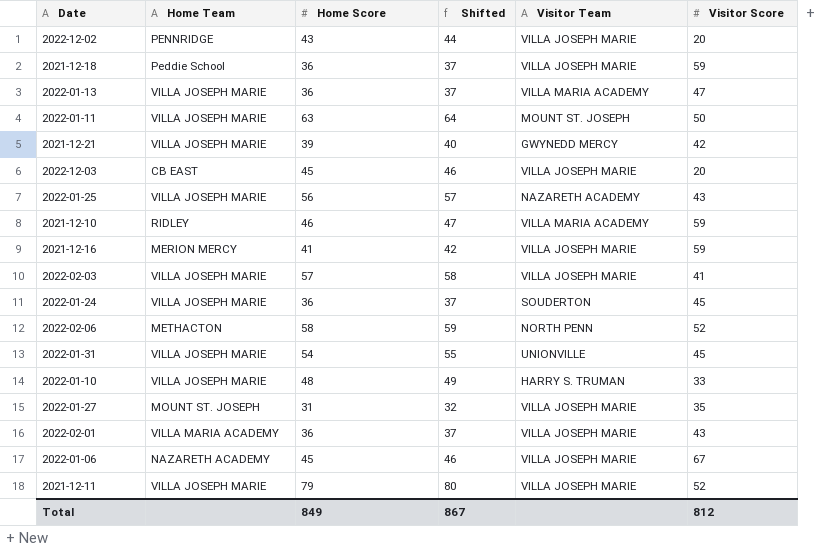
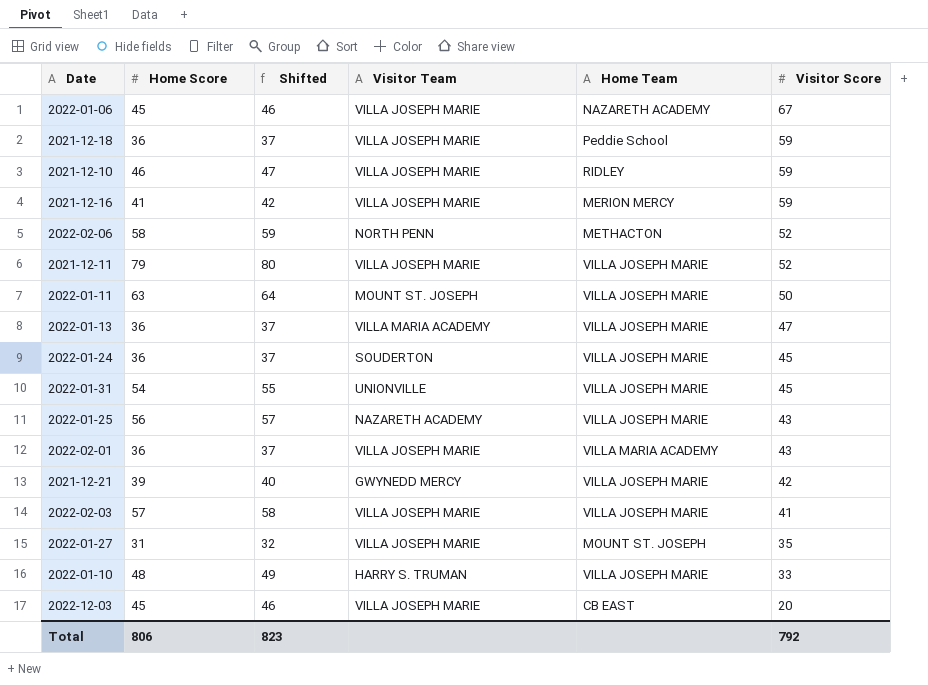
row order: none -> Visitor Score descending
column Home Team | position: 2 -> 5
row 2022-12-02: PENNRIDGE | 43 | 44 | VILLA JOSEPH MARIE | 20 -> none
2021-12-10 | Visitor Team: VILLA MARIA ACADEMY -> VILLA JOSEPH MARIE
Total | Home Score: 849 -> 806
Total | Shifted: 867 -> 823
Total | Visitor Score: 812 -> 792

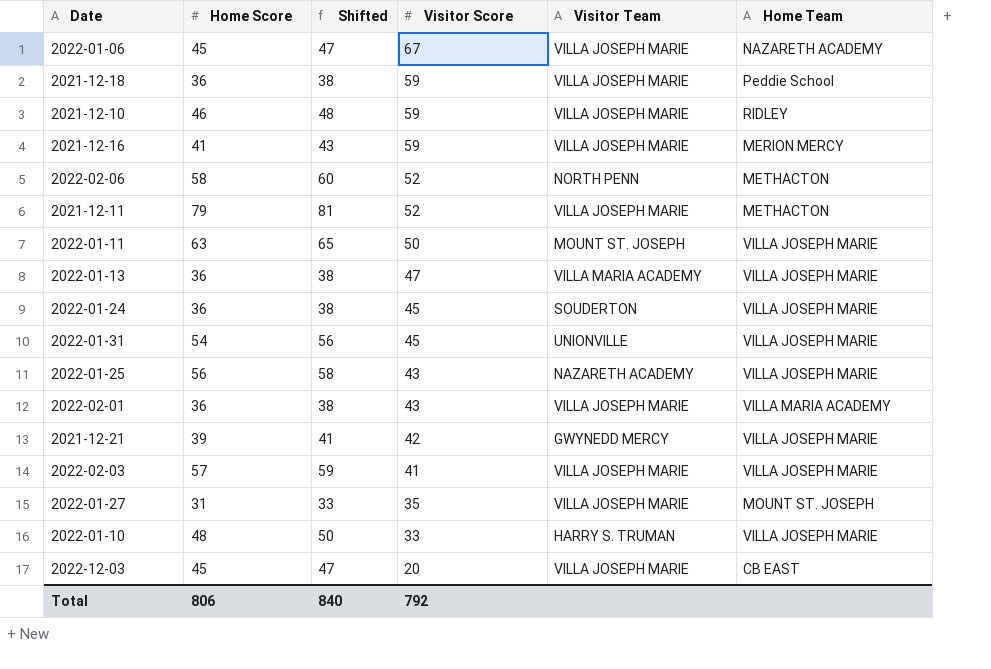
column Shifted | formula: [Home Score] + 1 -> [Home Score] + 2
column Visitor Score | position: 6 -> 4
2021-12-11 | Home Team: VILLA JOSEPH MARIE -> METHACTON
Total | Shifted: 823 -> 840

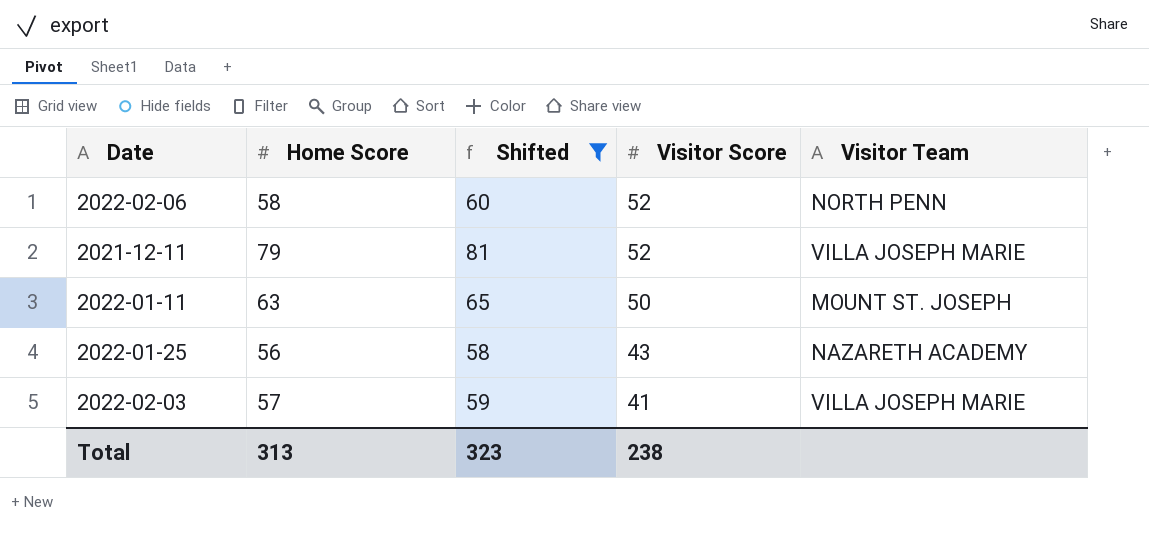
filter: none -> Shifted >= 58
column Home Team | position: 6 -> none
Total | Home Score: 806 -> 313
Total | Shifted: 840 -> 323
Total | Visitor Score: 792 -> 238

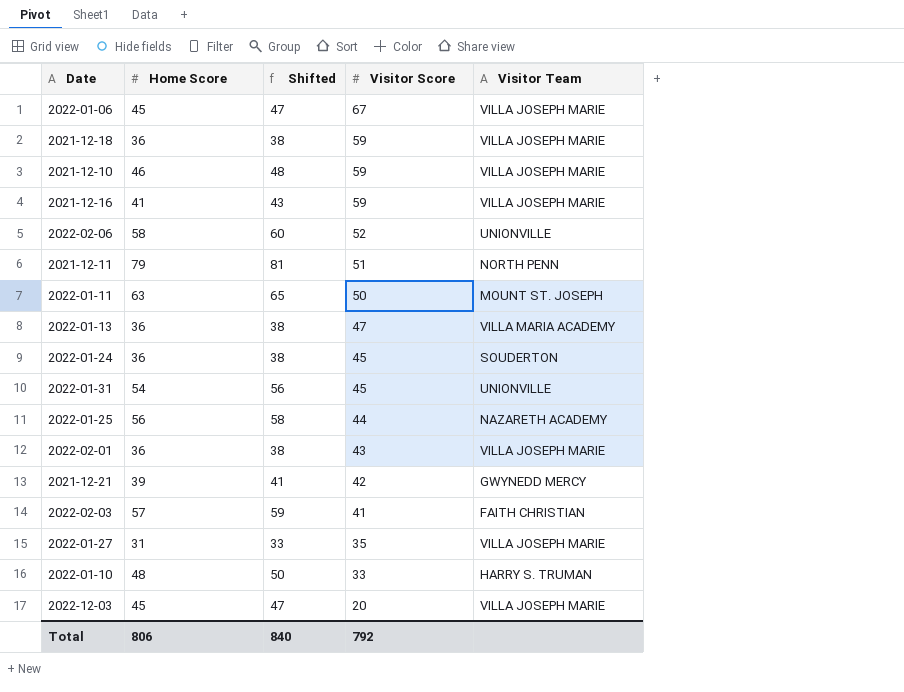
filter: Shifted >= 58 -> none
2022-02-06 | Visitor Team: NORTH PENN -> UNIONVILLE
2021-12-11 | Visitor Score: 52 -> 51
2021-12-11 | Visitor Team: VILLA JOSEPH MARIE -> NORTH PENN
2022-01-25 | Visitor Score: 43 -> 44
2022-02-03 | Visitor Team: VILLA JOSEPH MARIE -> FAITH CHRISTIAN
Total | Home Score: 313 -> 806
Total | Shifted: 323 -> 840
Total | Visitor Score: 238 -> 792

